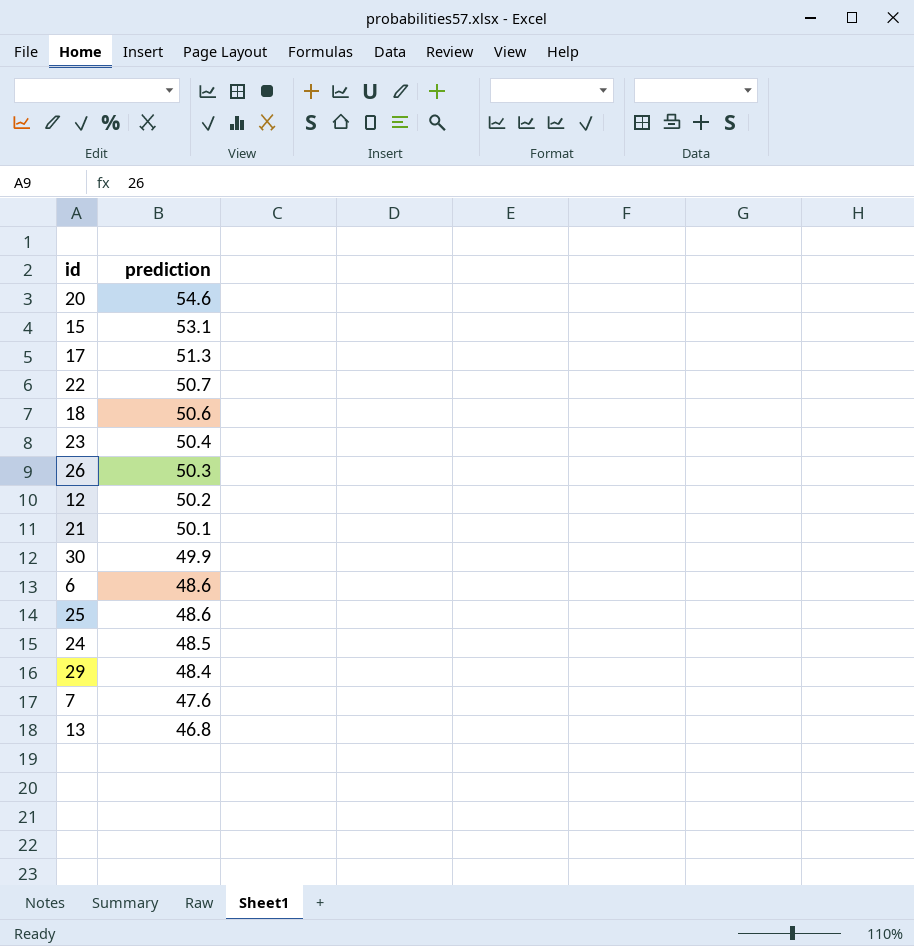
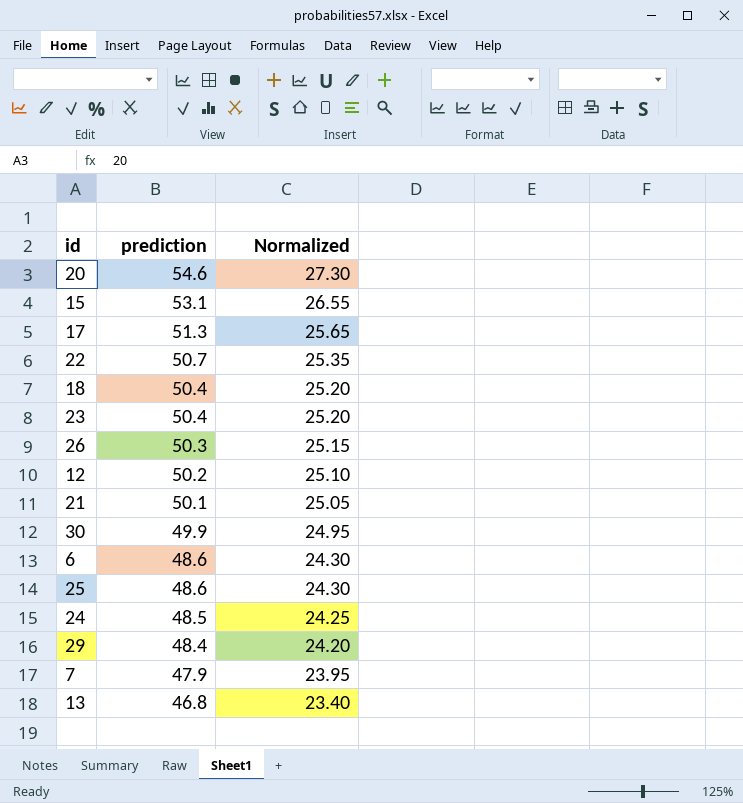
column Normalized | formula: none -> [prediction] * 0.5
18 | prediction: 50.6 -> 50.4
7 | prediction: 47.6 -> 47.9

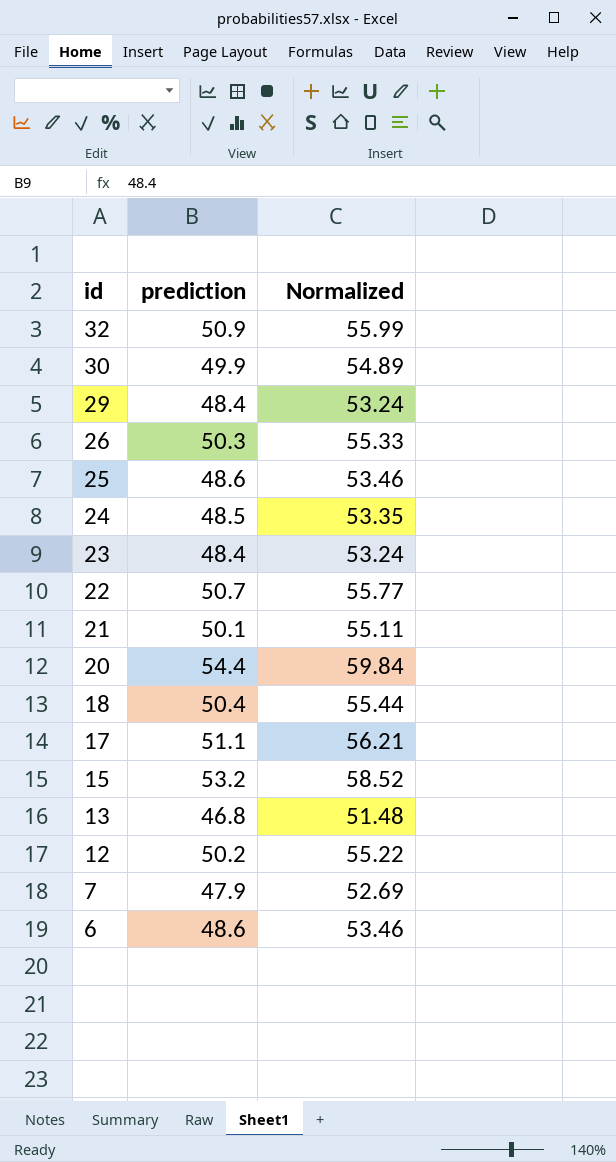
row order: prediction descending -> id descending
column Normalized | formula: [prediction] * 0.5 -> [prediction] * 1.1
row 32: none -> 50.9 | 55.99
23 | prediction: 50.4 -> 48.4
20 | prediction: 54.6 -> 54.4
17 | prediction: 51.3 -> 51.1
15 | prediction: 53.1 -> 53.2

